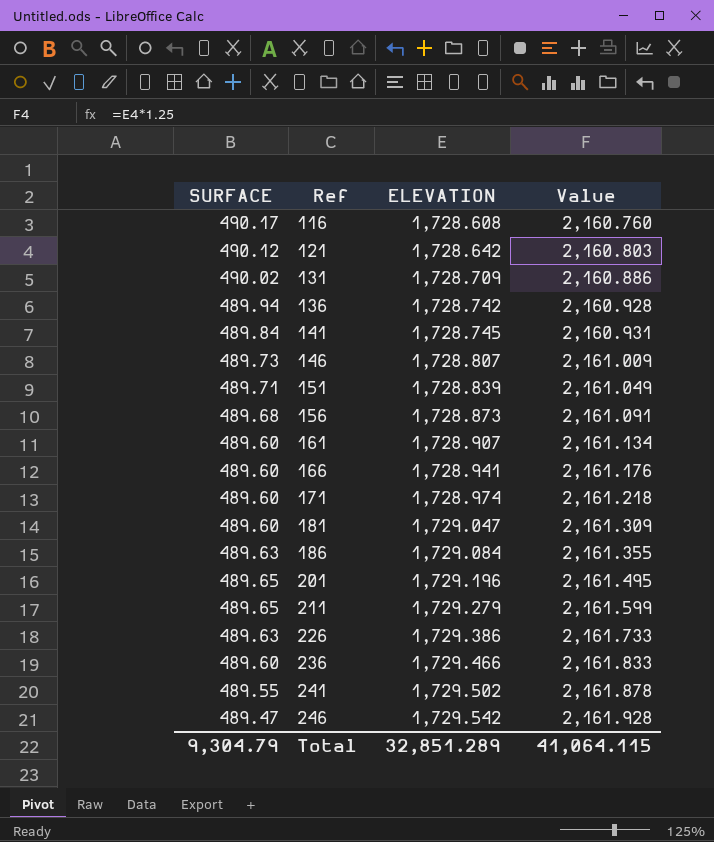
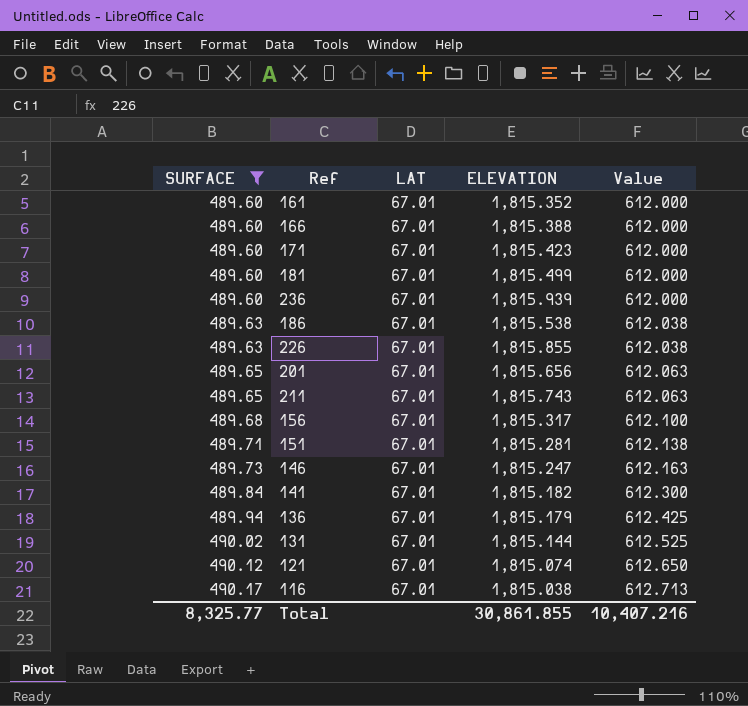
filter: none -> SURFACE >= 489.60
row order: Ref ascending -> SURFACE ascending
column LAT | position: none -> 3
column Value | formula: [ELEVATION] * 1.25 -> [SURFACE] * 1.25
161 | ELEVATION: 1,728.907 -> 1,815.352
166 | ELEVATION: 1,728.941 -> 1,815.388
171 | ELEVATION: 1,728.974 -> 1,815.423
181 | ELEVATION: 1,729.047 -> 1,815.499
236 | ELEVATION: 1,729.466 -> 1,815.939
186 | ELEVATION: 1,729.084 -> 1,815.538
226 | ELEVATION: 1,729.386 -> 1,815.855
201 | ELEVATION: 1,729.196 -> 1,815.656
211 | ELEVATION: 1,729.279 -> 1,815.743
156 | ELEVATION: 1,728.873 -> 1,815.317
151 | ELEVATION: 1,728.839 -> 1,815.281
146 | ELEVATION: 1,728.807 -> 1,815.247
141 | ELEVATION: 1,728.745 -> 1,815.182
136 | ELEVATION: 1,728.742 -> 1,815.179
131 | ELEVATION: 1,728.709 -> 1,815.144
121 | ELEVATION: 1,728.642 -> 1,815.074
116 | ELEVATION: 1,728.608 -> 1,815.038
Total | SURFACE: 9,304.79 -> 8,325.77
Total | ELEVATION: 32,851.289 -> 30,861.855
Total | Value: 41,064.115 -> 10,407.216

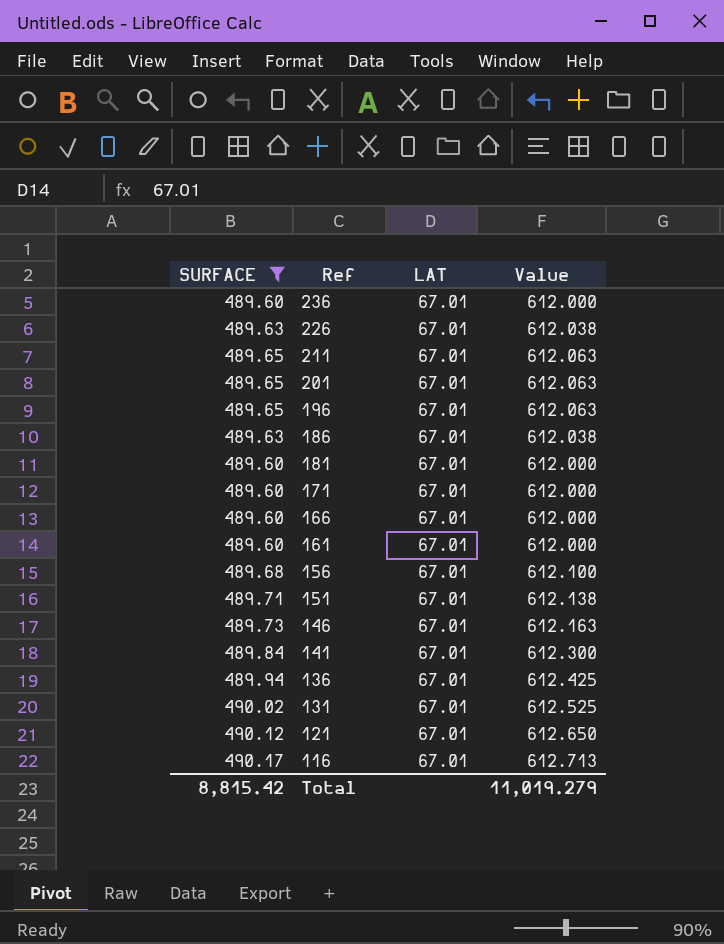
row order: SURFACE ascending -> Ref descending
column ELEVATION | position: 4 -> none
row 196: none -> 489.65 | 67.01 | 612.063
Total | SURFACE: 8,325.77 -> 8,815.42
Total | Value: 10,407.216 -> 11,019.279

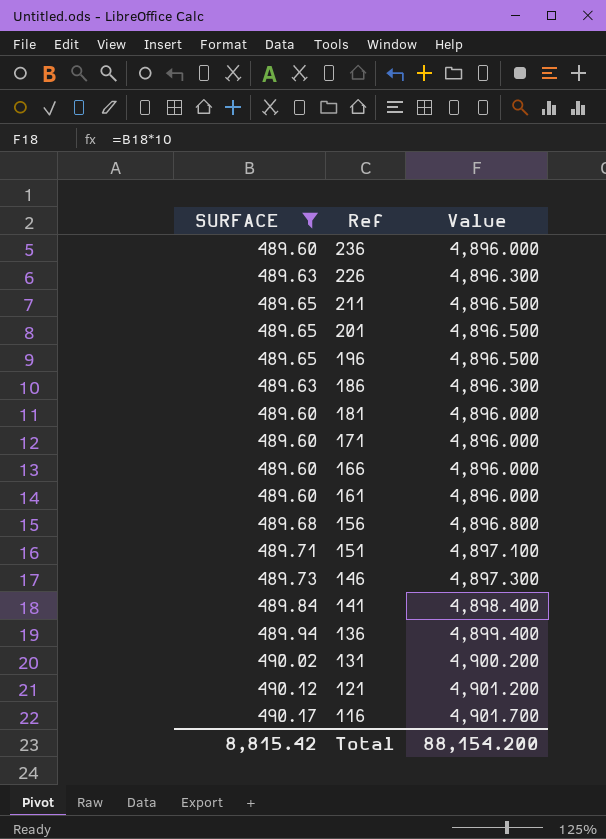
column LAT | position: 3 -> none
column Value | formula: [SURFACE] * 1.25 -> [SURFACE] * 10
Total | Value: 11,019.279 -> 88,154.200

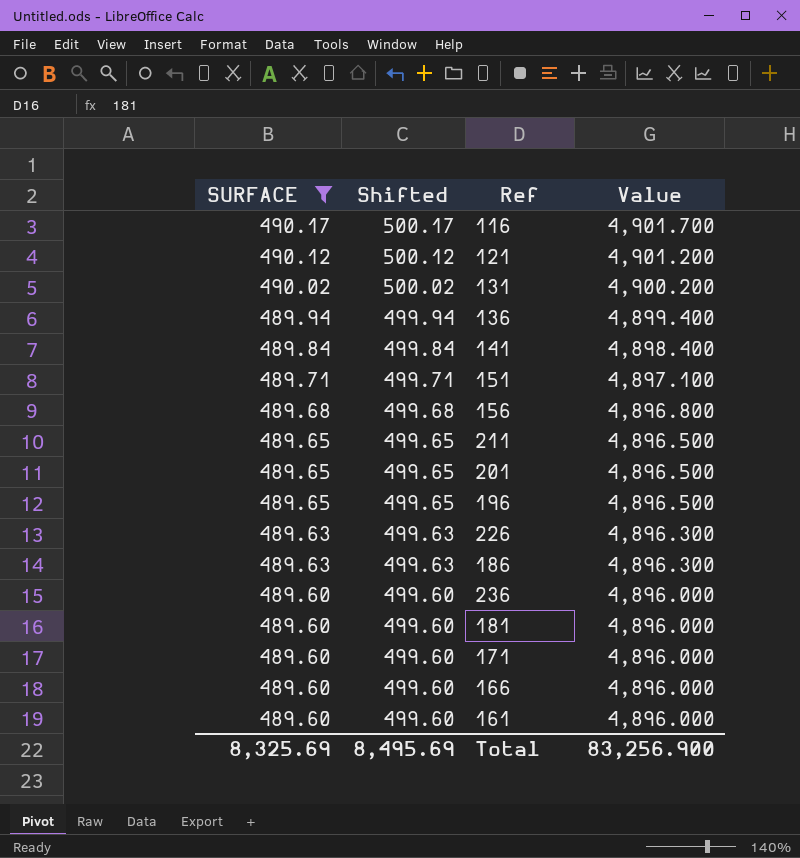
row order: Ref descending -> SURFACE descending
column Shifted | formula: none -> [SURFACE] + 10
row 146: 489.73 | 4,897.300 -> none
Total | SURFACE: 8,815.42 -> 8,325.69
Total | Value: 88,154.200 -> 83,256.900

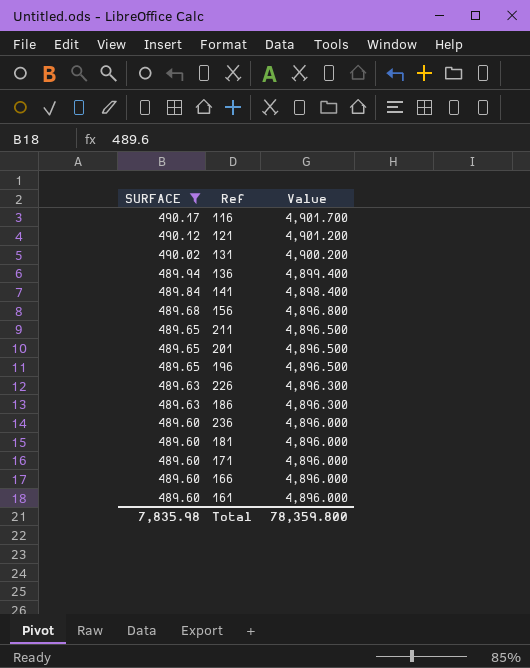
column Shifted | formula: [SURFACE] + 10 -> none
row 151: 489.71 | 499.71 | 4,897.100 -> none
Total | SURFACE: 8,325.69 -> 7,835.98
Total | Value: 83,256.900 -> 78,359.800

